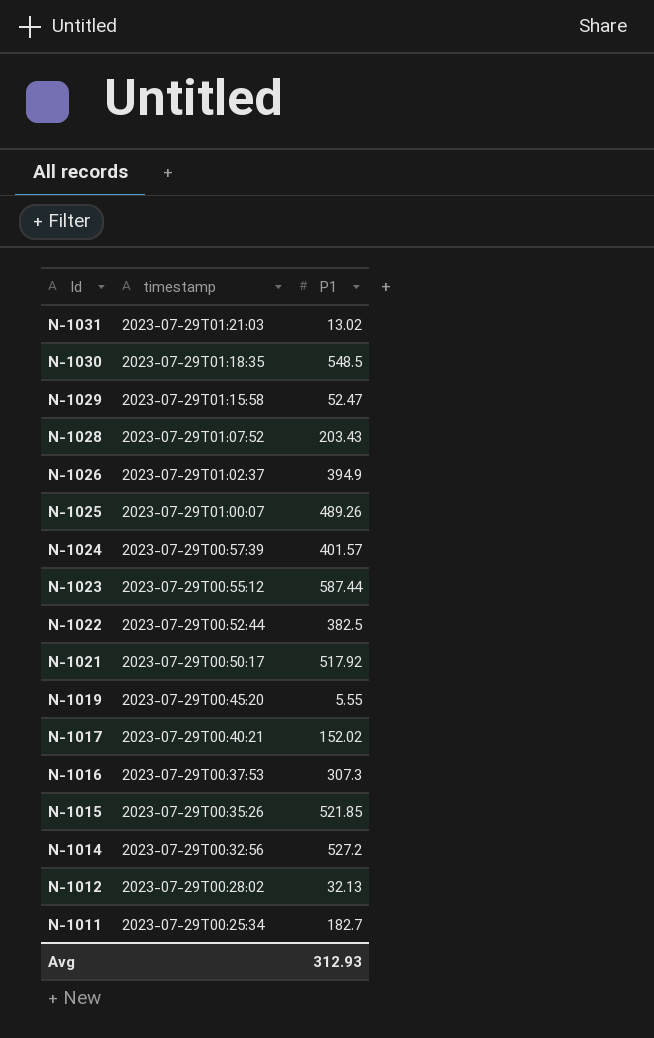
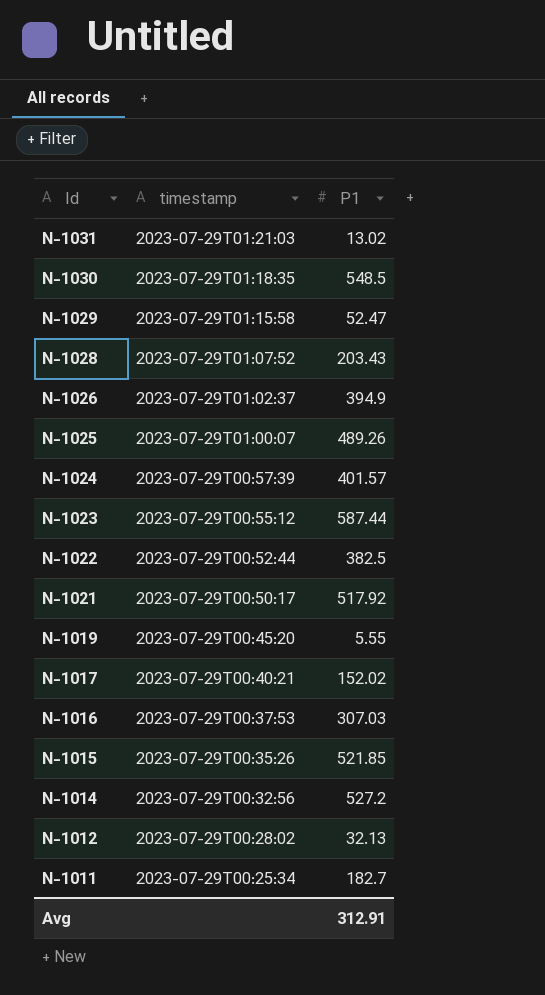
N-1016 | P1: 307.3 -> 307.03
Avg | P1: 312.93 -> 312.91

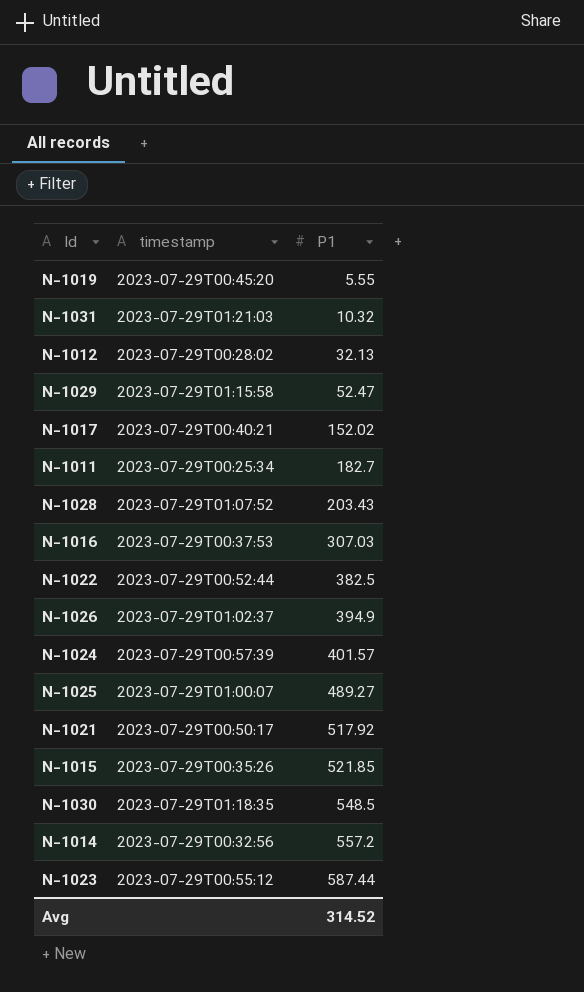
row order: Id descending -> P1 ascending
N-1031 | P1: 13.02 -> 10.32
N-1025 | P1: 489.26 -> 489.27
N-1014 | P1: 527.2 -> 557.2
Avg | P1: 312.91 -> 314.52

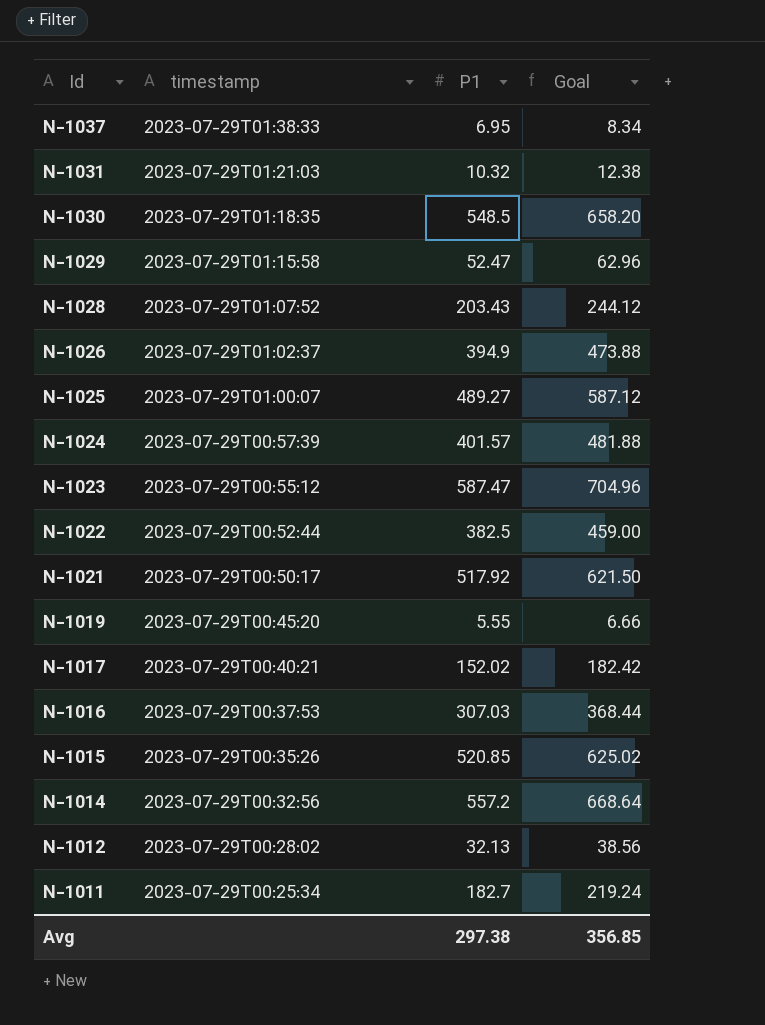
row order: P1 ascending -> Id descending
column Goal | formula: none -> [P1] * 1.2
row N-1037: none -> 2023-07-29T01:38:33 | 6.95 | 8.34
N-1023 | P1: 587.44 -> 587.47
N-1015 | P1: 521.85 -> 520.85
Avg | P1: 314.52 -> 297.38

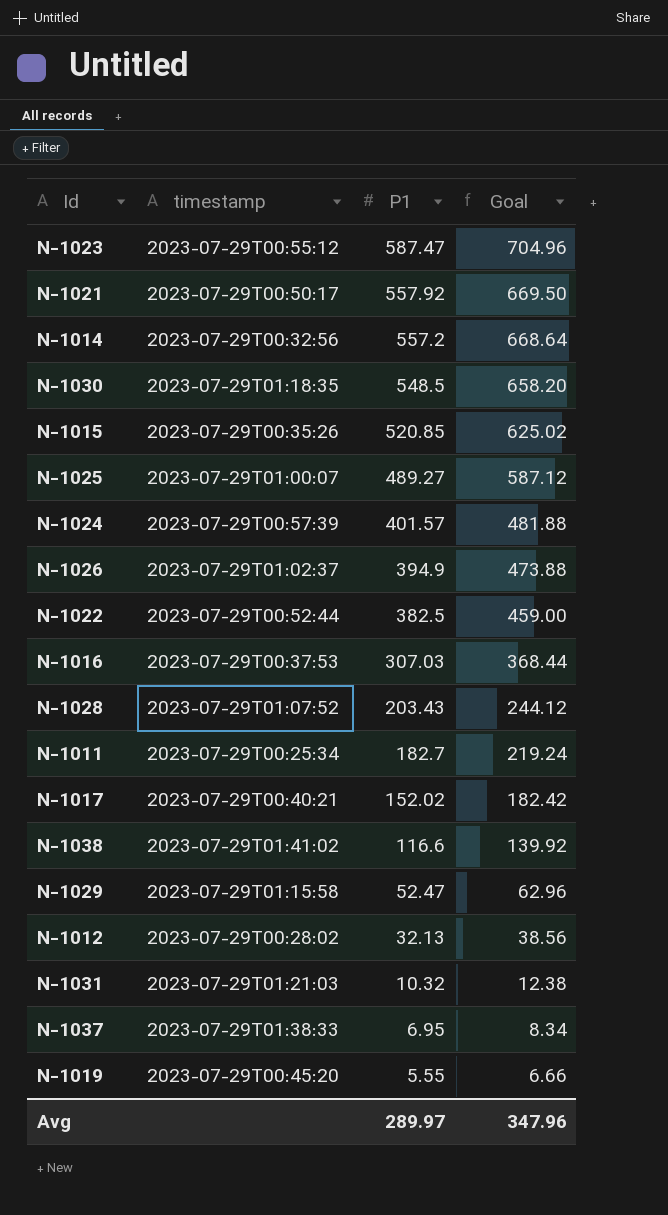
row order: Id descending -> P1 descending
N-1021 | P1: 517.92 -> 557.92
N-1021 | Goal: 621.50 -> 669.50
row N-1038: none -> 2023-07-29T01:41:02 | 116.6 | 139.92
Avg | P1: 297.38 -> 289.97
Avg | Goal: 356.85 -> 347.96

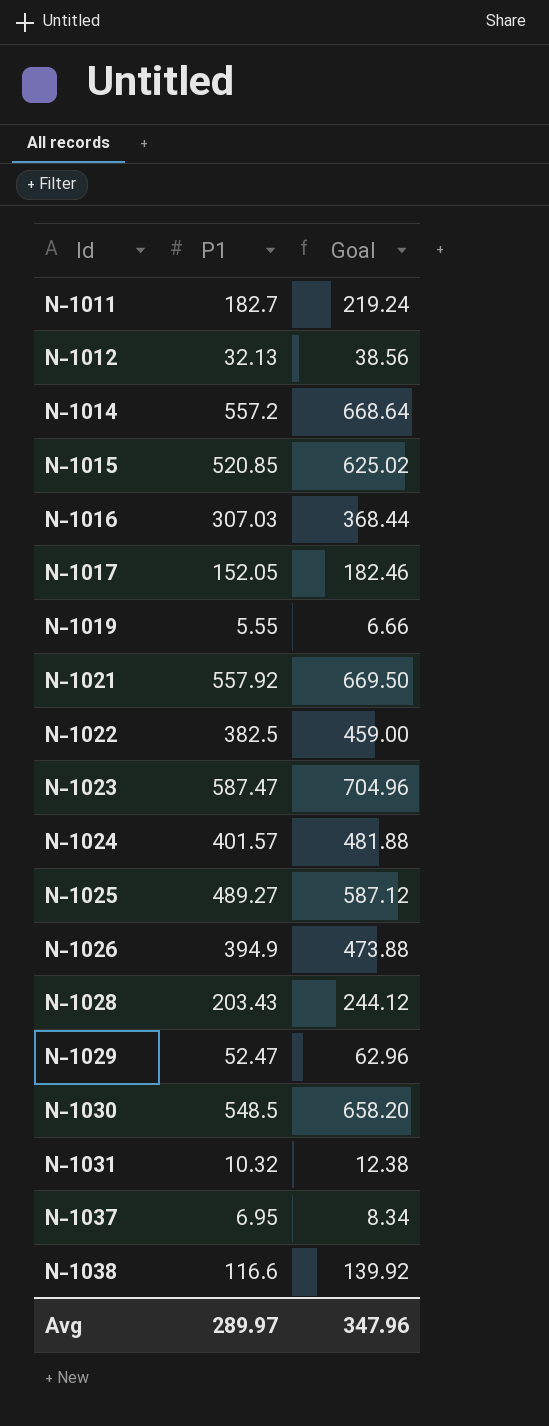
row order: P1 descending -> Id ascending
column timestamp | position: 2 -> none
N-1017 | P1: 152.02 -> 152.05
N-1017 | Goal: 182.42 -> 182.46

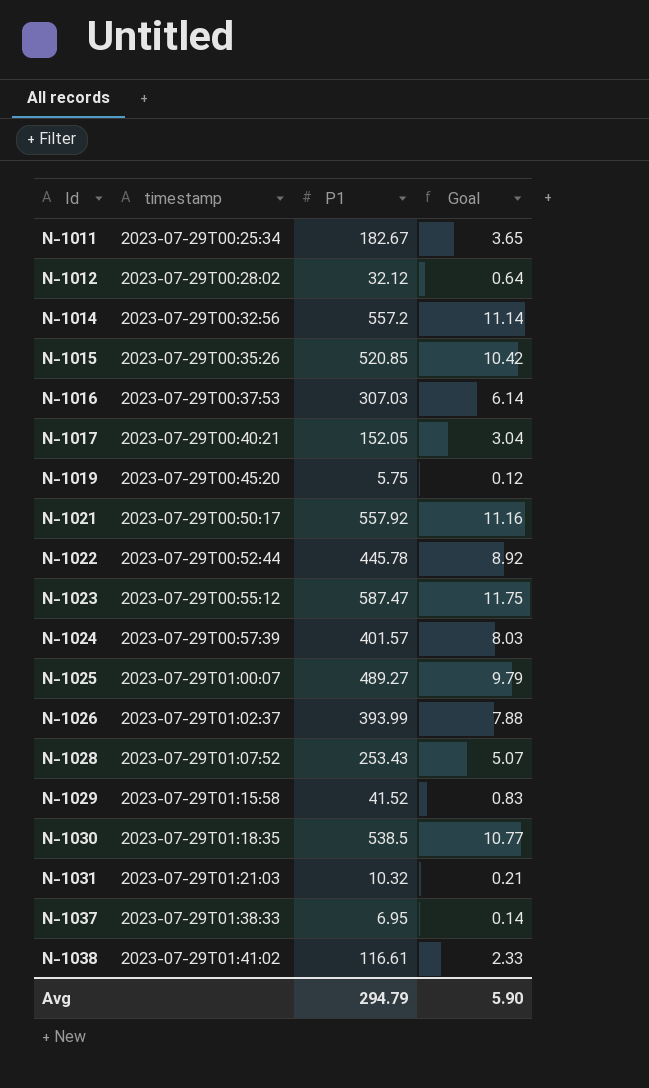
column timestamp | position: none -> 2
column Goal | formula: [P1] * 1.2 -> [P1] * 0.02
N-1011 | P1: 182.7 -> 182.67
N-1012 | P1: 32.13 -> 32.12
N-1019 | P1: 5.55 -> 5.75
N-1022 | P1: 382.5 -> 445.78
N-1026 | P1: 394.9 -> 393.99
N-1028 | P1: 203.43 -> 253.43
N-1029 | P1: 52.47 -> 41.52
N-1030 | P1: 548.5 -> 538.5
N-1038 | P1: 116.6 -> 116.61
Avg | P1: 289.97 -> 294.79
Avg | Goal: 347.96 -> 5.90

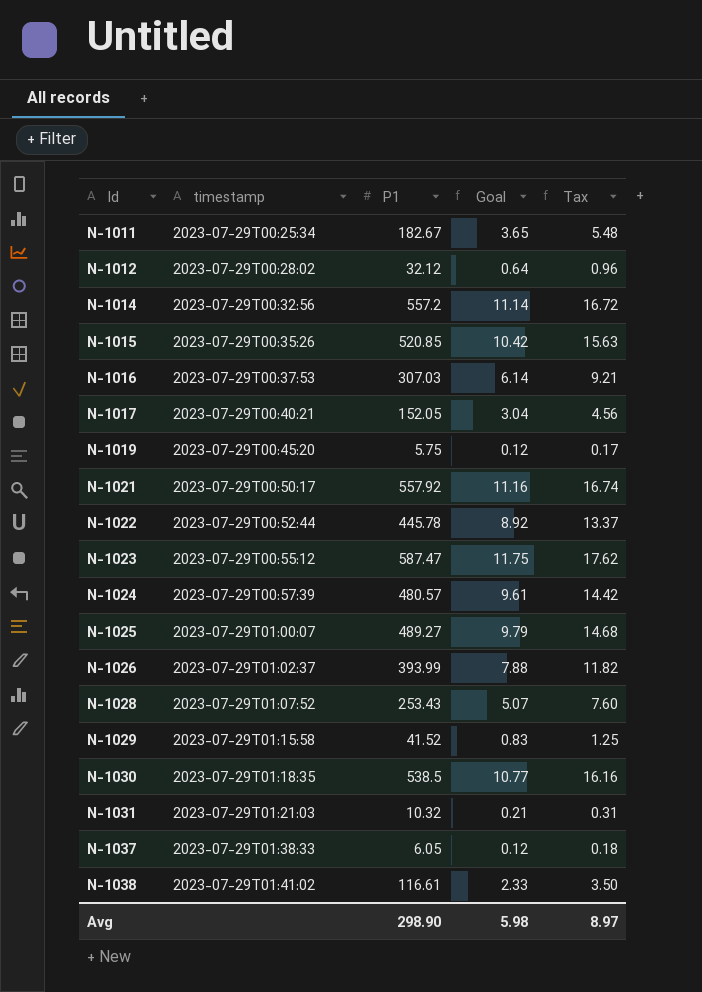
column Tax | formula: none -> [P1] * 0.03
N-1024 | P1: 401.57 -> 480.57
N-1024 | Goal: 8.03 -> 9.61
N-1037 | P1: 6.95 -> 6.05
N-1037 | Goal: 0.14 -> 0.12
Avg | P1: 294.79 -> 298.90
Avg | Goal: 5.90 -> 5.98

